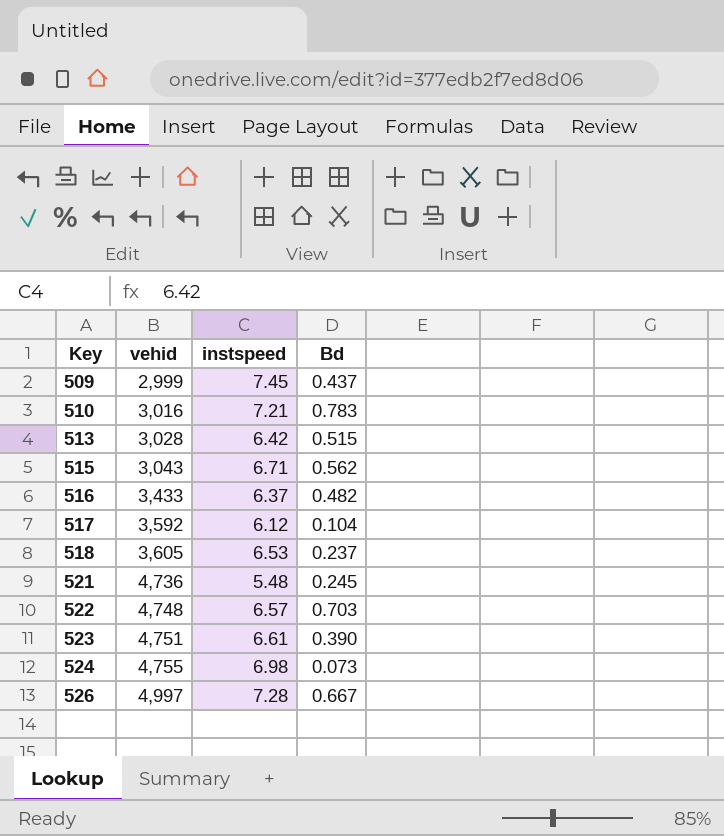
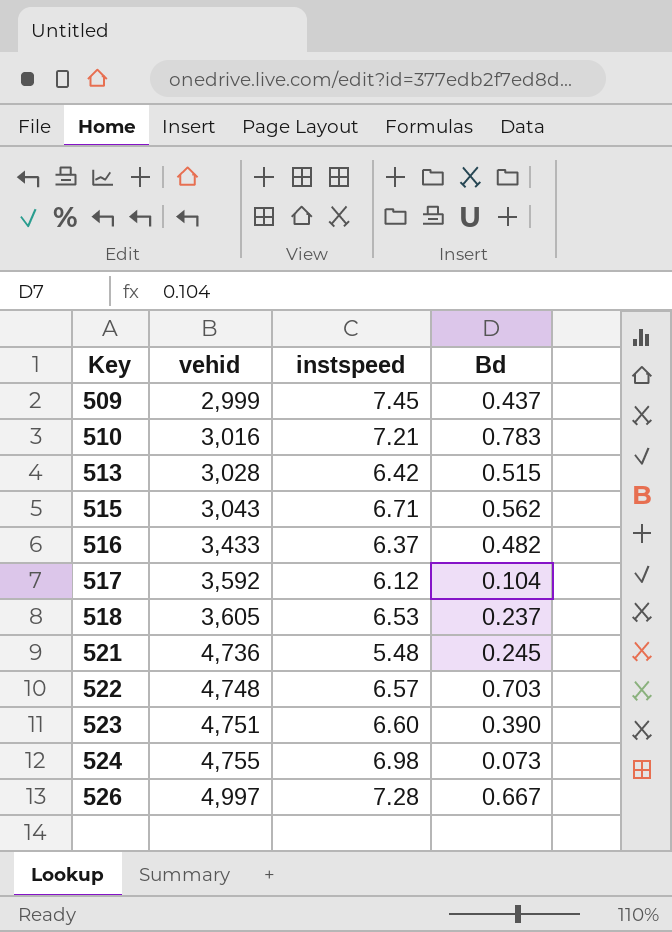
523 | instspeed: 6.61 -> 6.60

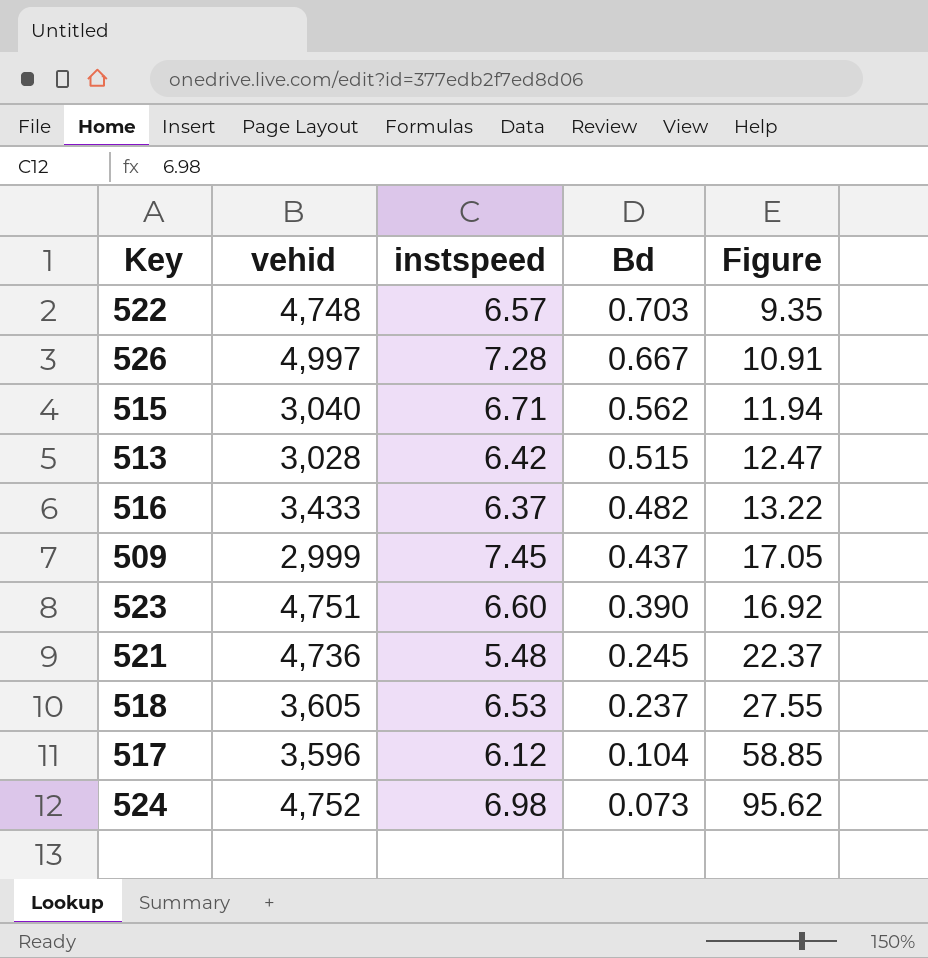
row order: Key ascending -> Bd descending
column Figure | formula: none -> [instspeed] / [Bd]
row 510: 3,016 | 7.21 | 0.783 -> none
515 | vehid: 3,043 -> 3,040
517 | vehid: 3,592 -> 3,596
524 | vehid: 4,755 -> 4,752

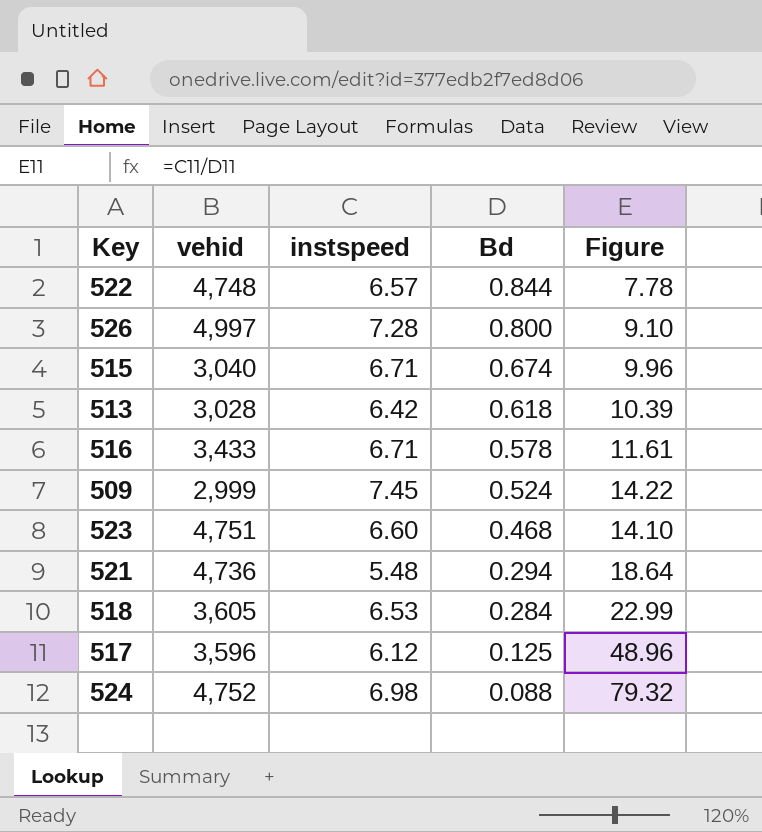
522 | Bd: 0.703 -> 0.844
522 | Figure: 9.35 -> 7.78
526 | Bd: 0.667 -> 0.800
526 | Figure: 10.91 -> 9.10
515 | Bd: 0.562 -> 0.674
515 | Figure: 11.94 -> 9.96
513 | Bd: 0.515 -> 0.618
513 | Figure: 12.47 -> 10.39
516 | instspeed: 6.37 -> 6.71
516 | Bd: 0.482 -> 0.578
516 | Figure: 13.22 -> 11.61
509 | Bd: 0.437 -> 0.524
509 | Figure: 17.05 -> 14.22
523 | Bd: 0.390 -> 0.468
523 | Figure: 16.92 -> 14.10
521 | Bd: 0.245 -> 0.294
521 | Figure: 22.37 -> 18.64
518 | Bd: 0.237 -> 0.284
518 | Figure: 27.55 -> 22.99
517 | Bd: 0.104 -> 0.125
517 | Figure: 58.85 -> 48.96
524 | Bd: 0.073 -> 0.088
524 | Figure: 95.62 -> 79.32

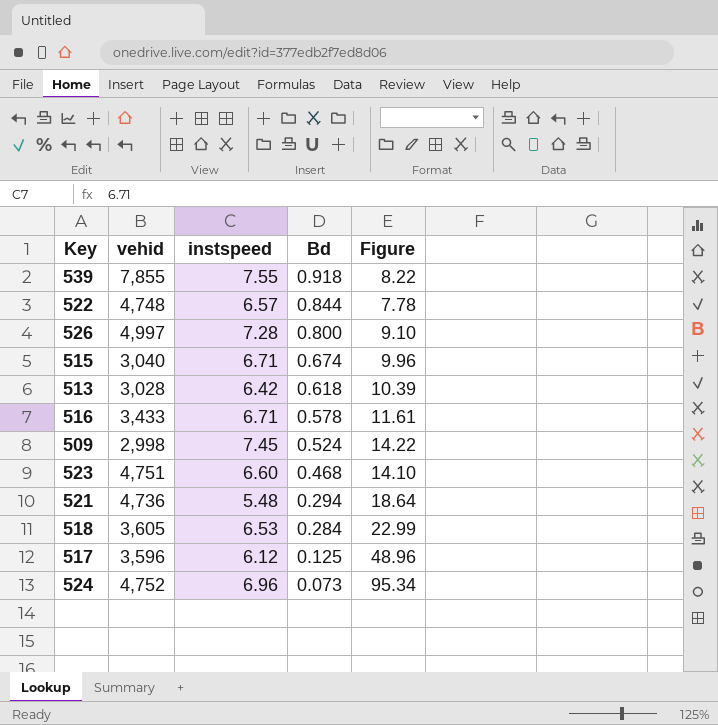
row 539: none -> 7,855 | 7.55 | 0.918 | 8.22
509 | vehid: 2,999 -> 2,998
524 | instspeed: 6.98 -> 6.96
524 | Bd: 0.088 -> 0.073
524 | Figure: 79.32 -> 95.34

